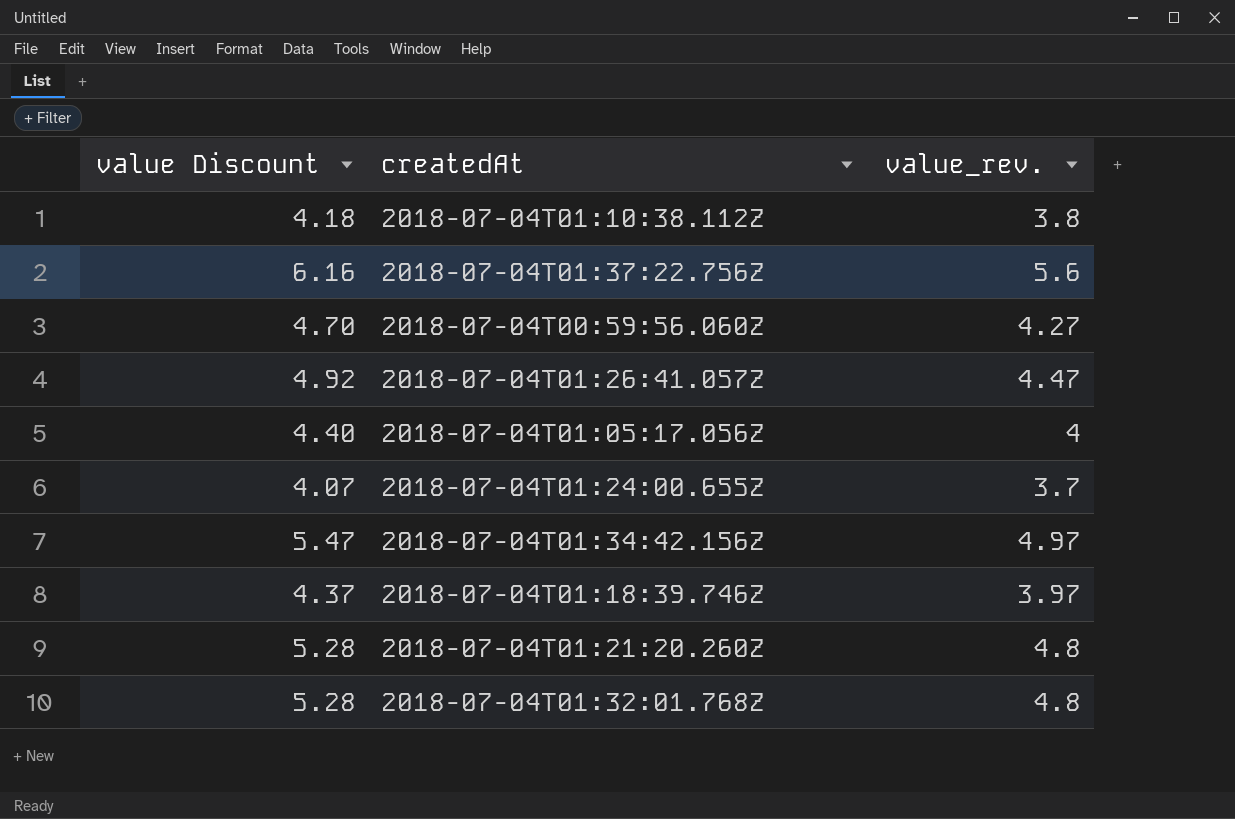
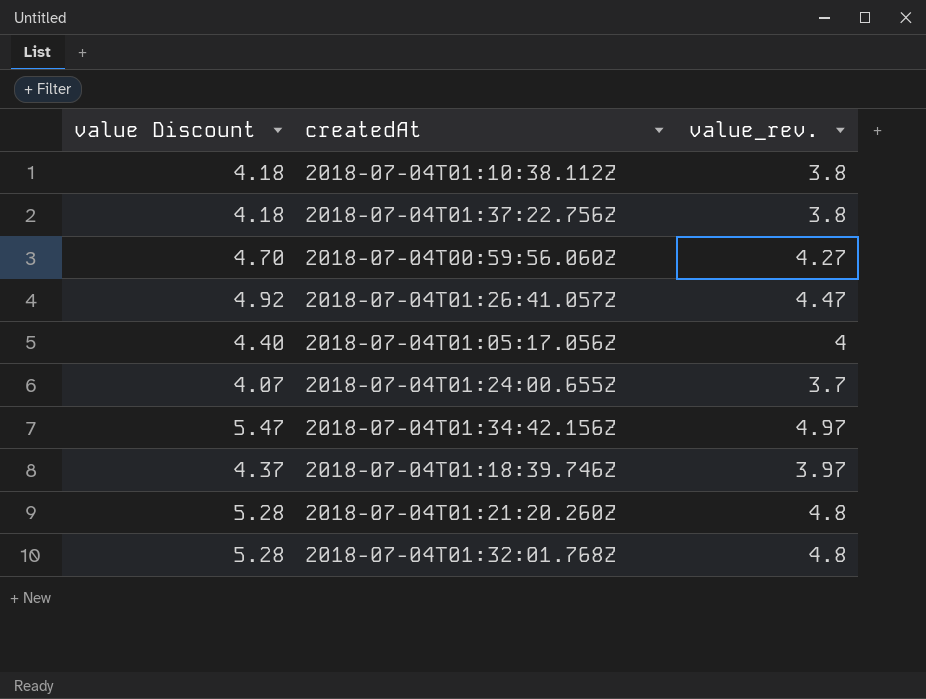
2018-07-04T01:37:22.756Z | value Discount: 6.16 -> 4.18
2018-07-04T01:37:22.756Z | value_rev.: 5.6 -> 3.8

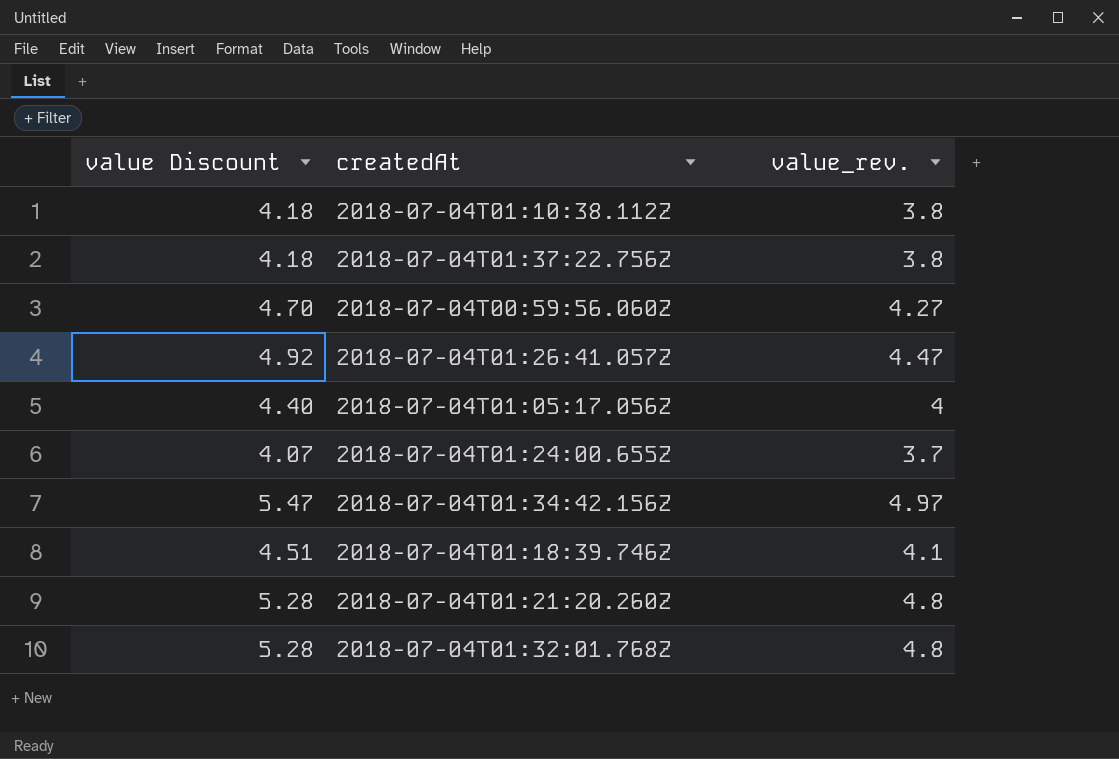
2018-07-04T01:18:39.746Z | value Discount: 4.37 -> 4.51
2018-07-04T01:18:39.746Z | value_rev.: 3.97 -> 4.1

